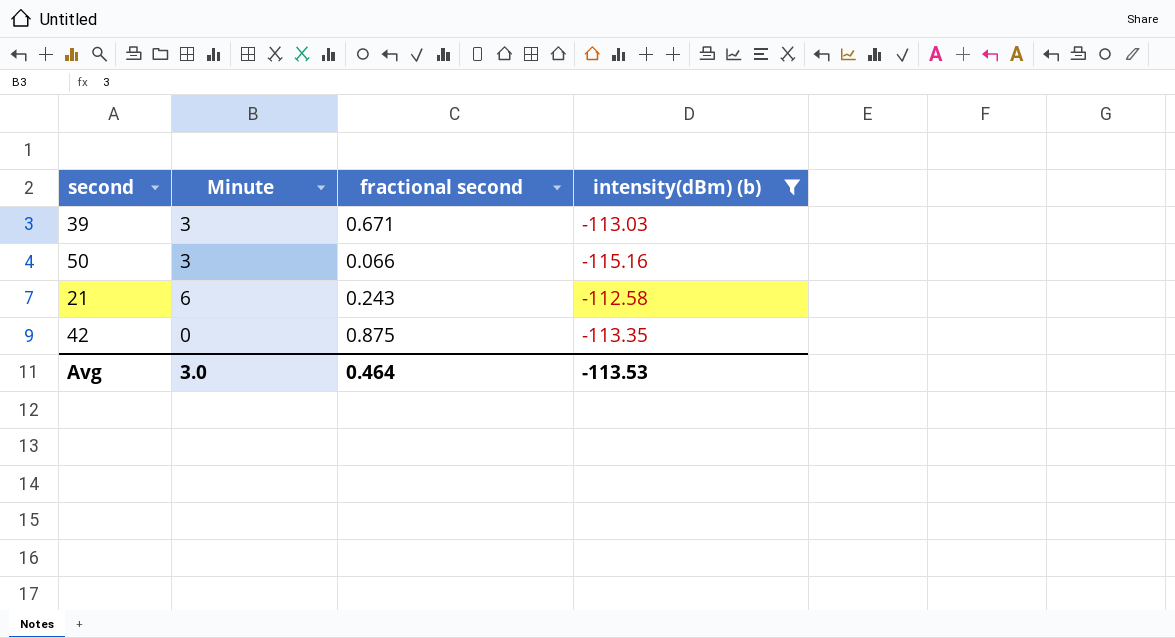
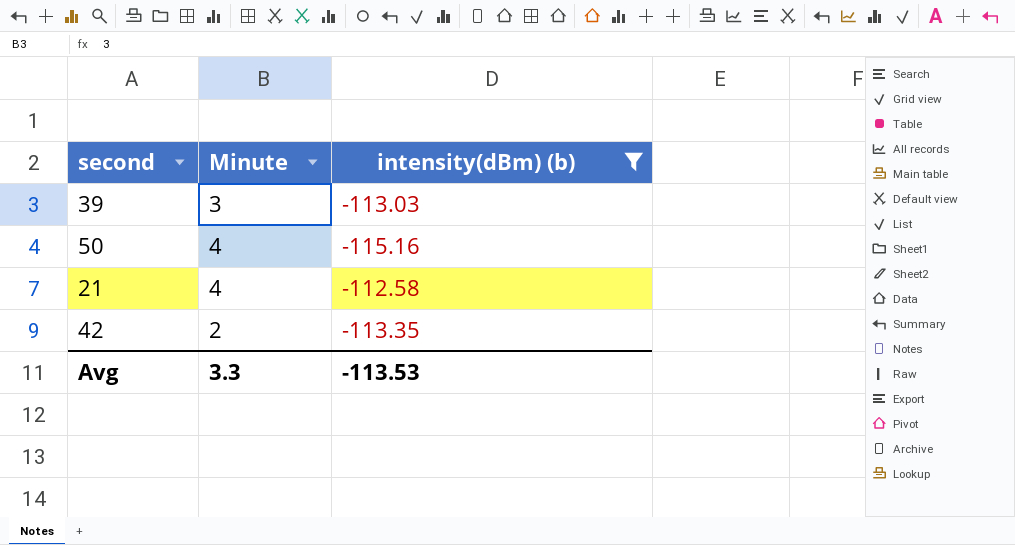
column fractional second | position: 3 -> none
50 | Minute: 3 -> 4
21 | Minute: 6 -> 4
42 | Minute: 0 -> 2
Avg | Minute: 3.0 -> 3.3

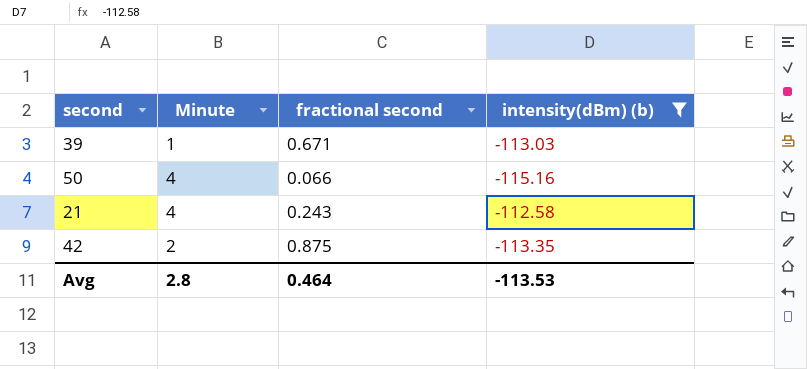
column fractional second | position: none -> 3
39 | Minute: 3 -> 1
Avg | Minute: 3.3 -> 2.8

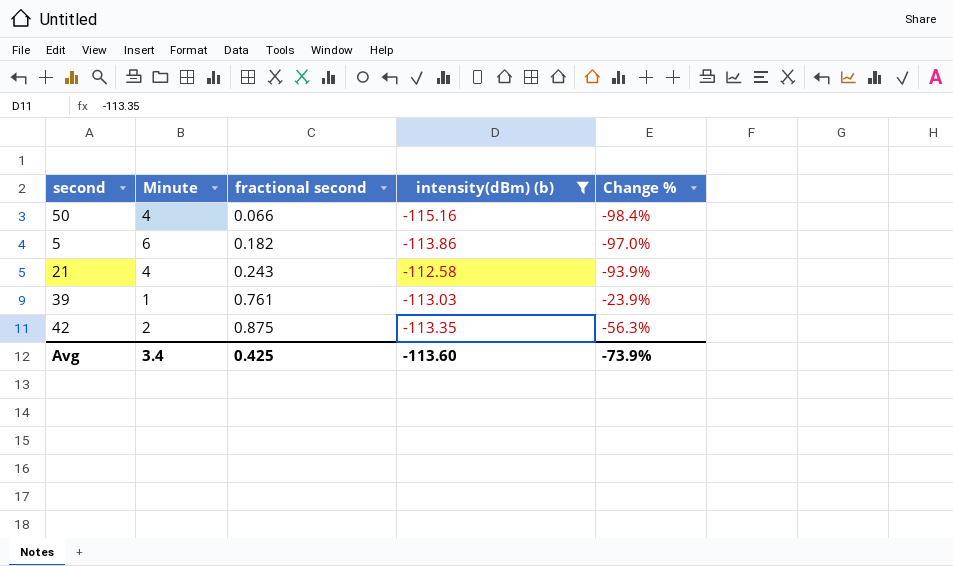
row order: none -> fractional second ascending
column Change % | formula: none -> ([fractional second] - [Minute]) / [Minute]
row 5: none -> 6 | 0.182 | -113.86 | -97.0%
39 | fractional second: 0.671 -> 0.761
Avg | Minute: 2.8 -> 3.4
Avg | fractional second: 0.464 -> 0.425
Avg | intensity(dBm) (b): -113.53 -> -113.60

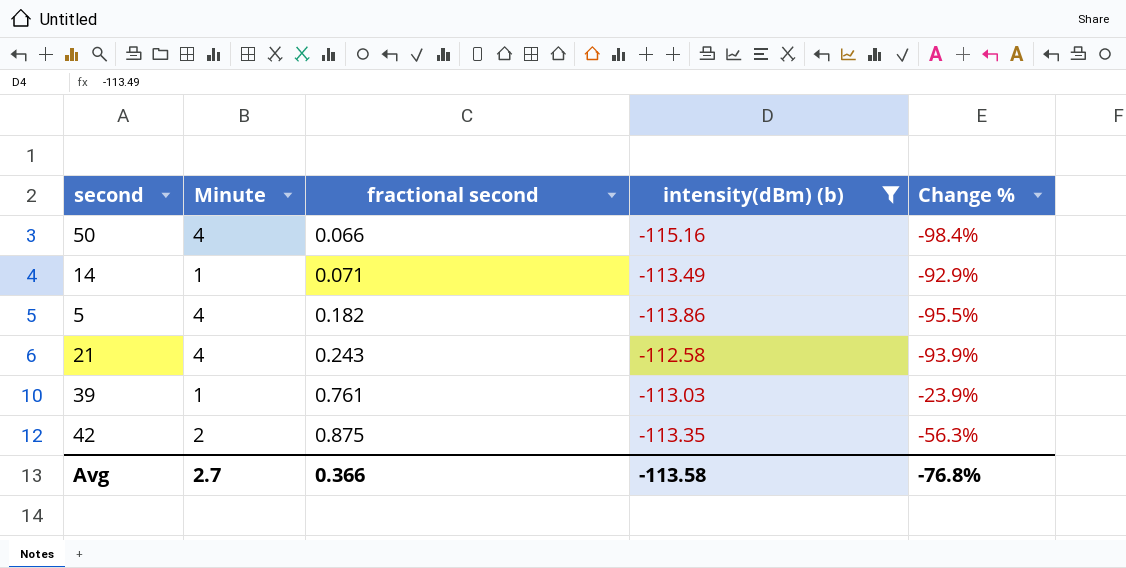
row 14: none -> 1 | 0.071 | -113.49 | -92.9%
5 | Minute: 6 -> 4
5 | Change %: -97.0% -> -95.5%
Avg | Minute: 3.4 -> 2.7
Avg | fractional second: 0.425 -> 0.366
Avg | intensity(dBm) (b): -113.60 -> -113.58
Avg | Change %: -73.9% -> -76.8%

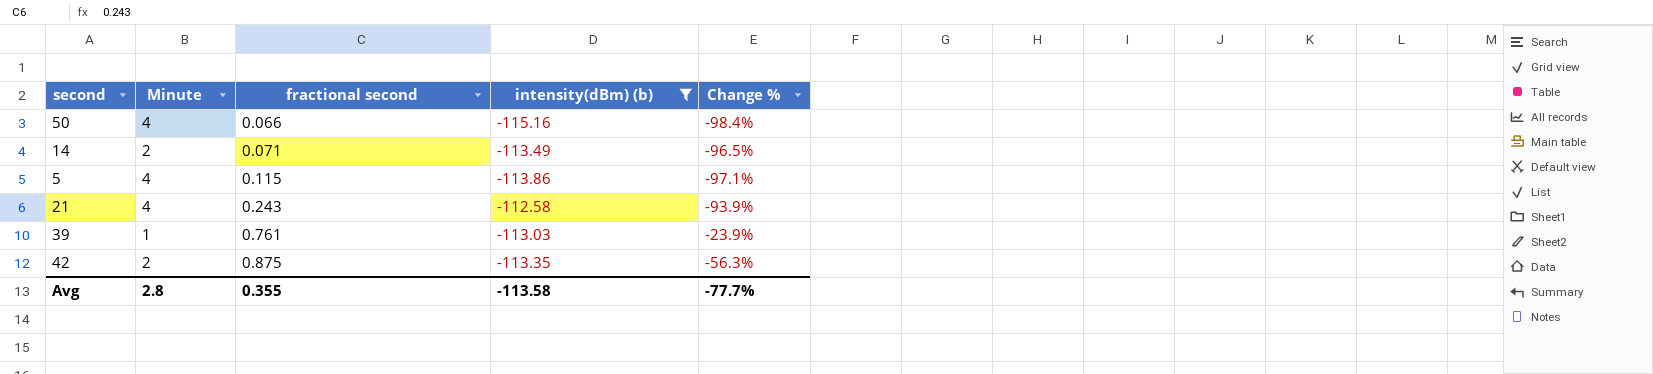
14 | Minute: 1 -> 2
14 | Change %: -92.9% -> -96.5%
5 | fractional second: 0.182 -> 0.115
5 | Change %: -95.5% -> -97.1%
Avg | Minute: 2.7 -> 2.8
Avg | fractional second: 0.366 -> 0.355
Avg | Change %: -76.8% -> -77.7%

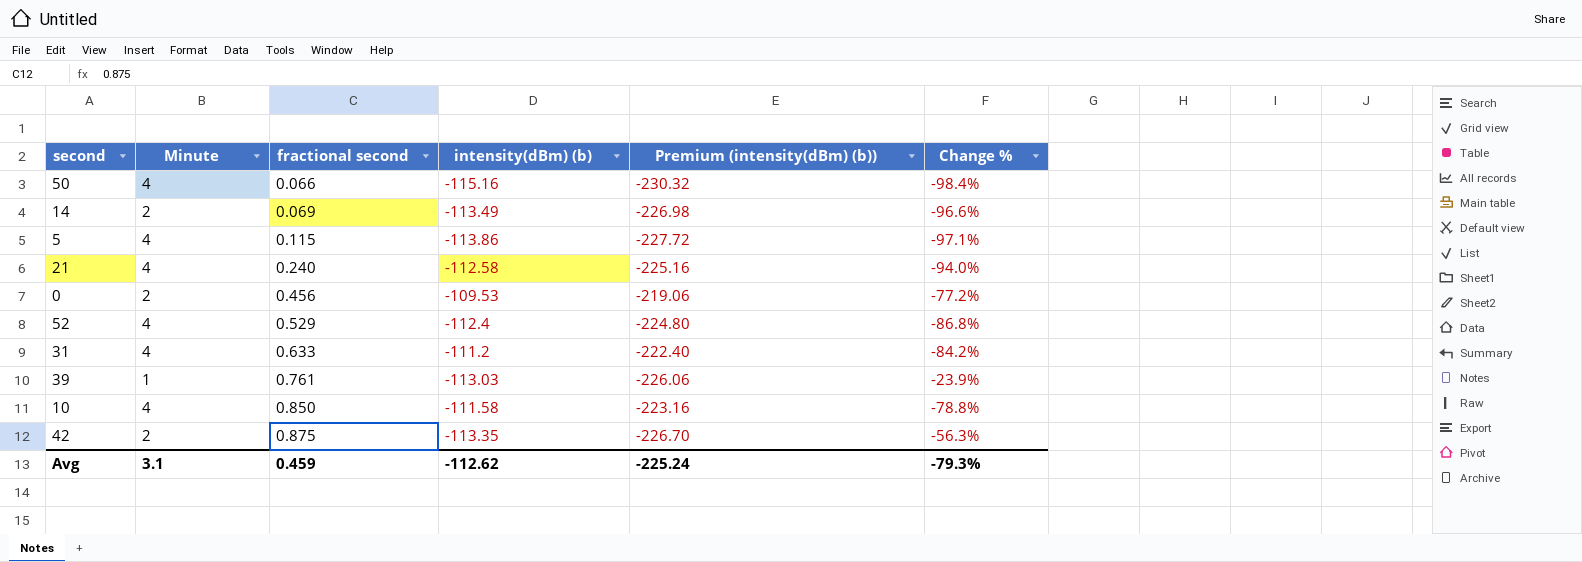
filter: intensity(dBm) (b) <= -112.58 -> none
column Premium (intensity(dBm) (b)) | formula: none -> [intensity(dBm) (b)] * 2
14 | fractional second: 0.071 -> 0.069
14 | Change %: -96.5% -> -96.6%
21 | fractional second: 0.243 -> 0.240
21 | Change %: -93.9% -> -94.0%
Avg | Minute: 2.8 -> 3.1
Avg | fractional second: 0.355 -> 0.459
Avg | intensity(dBm) (b): -113.58 -> -112.62
Avg | Change %: -77.7% -> -79.3%

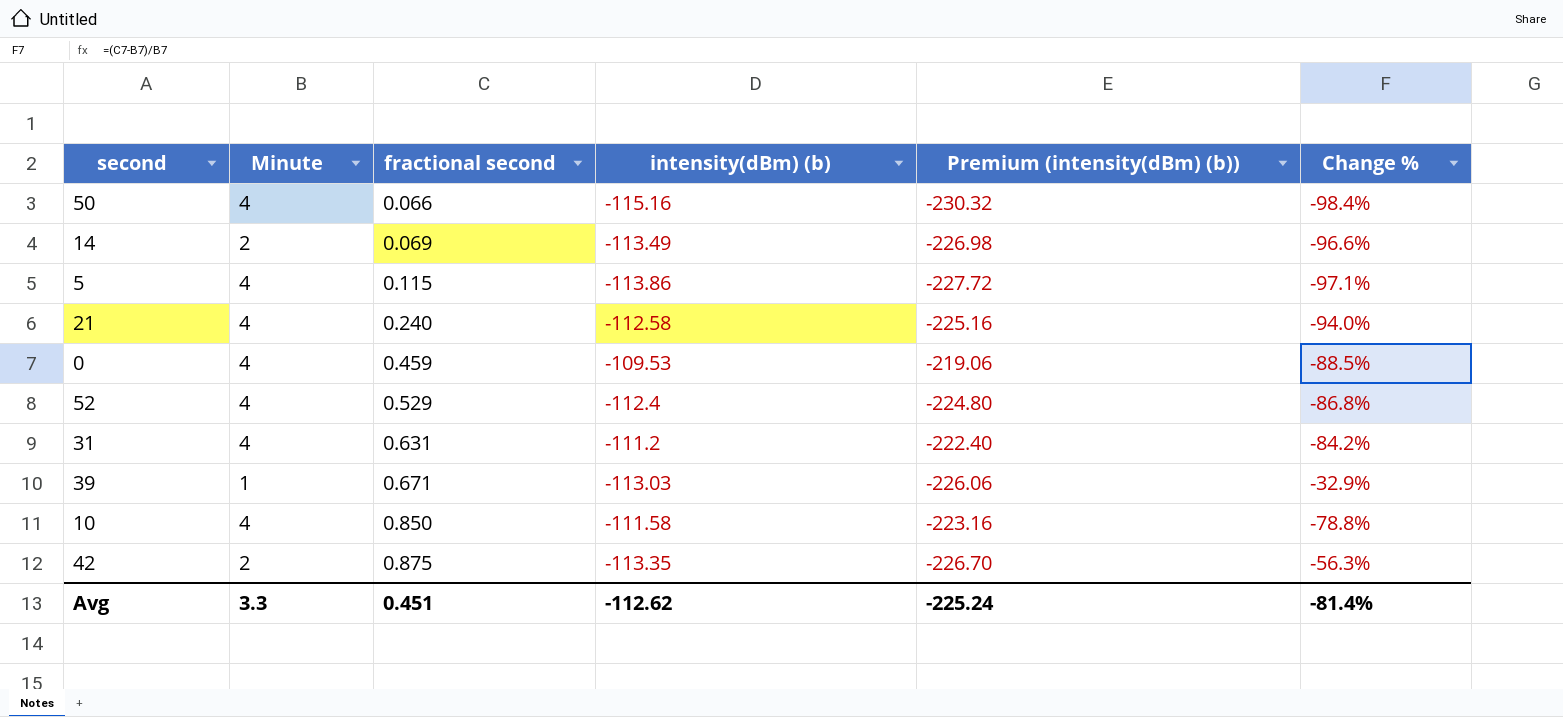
0 | Minute: 2 -> 4
0 | fractional second: 0.456 -> 0.459
0 | Change %: -77.2% -> -88.5%
31 | fractional second: 0.633 -> 0.631
39 | fractional second: 0.761 -> 0.671
39 | Change %: -23.9% -> -32.9%
Avg | Minute: 3.1 -> 3.3
Avg | fractional second: 0.459 -> 0.451
Avg | Change %: -79.3% -> -81.4%

